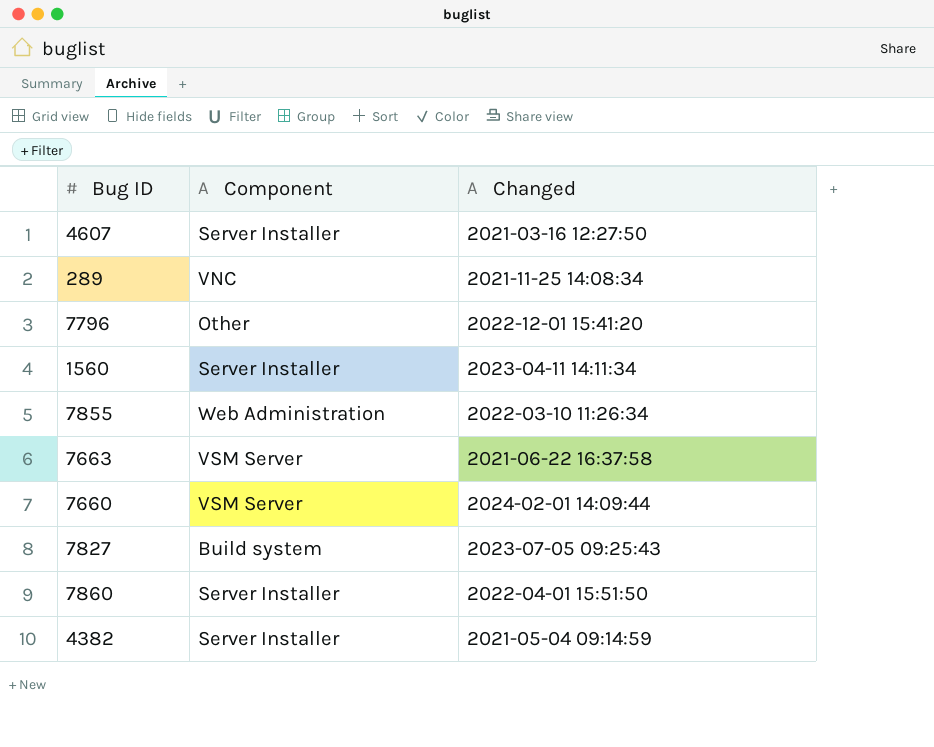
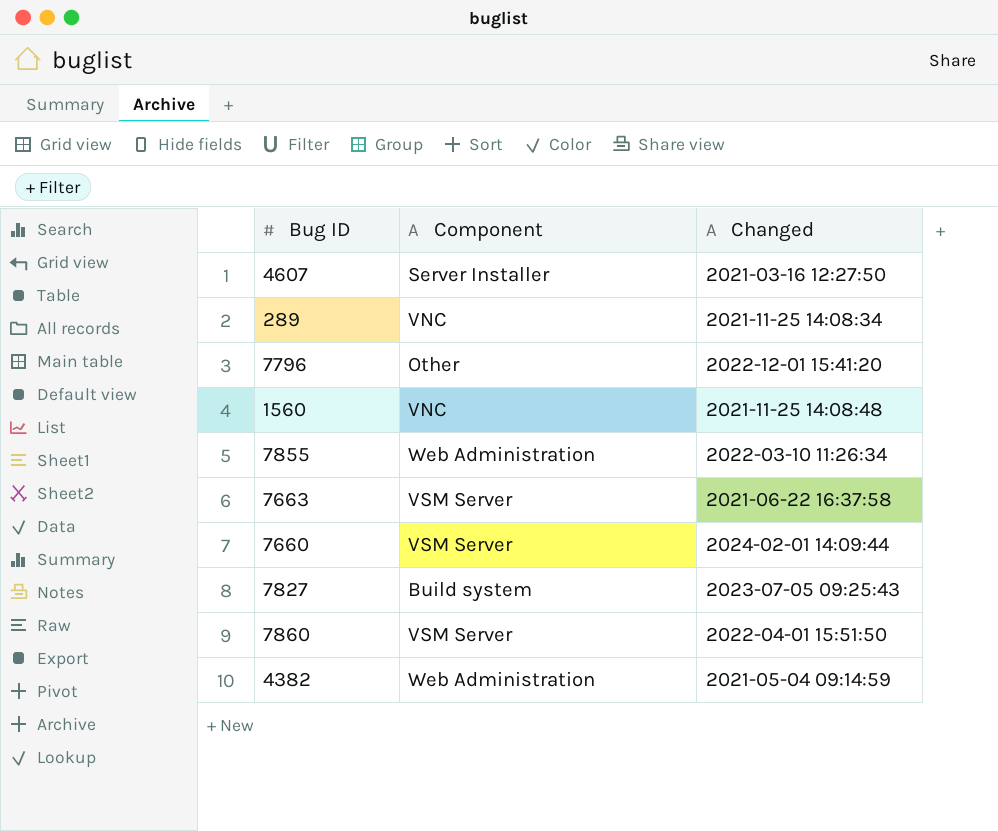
1560 | Component: Server Installer -> VNC
1560 | Changed: 2023-04-11 14:11:34 -> 2021-11-25 14:08:48
7860 | Component: Server Installer -> VSM Server
4382 | Component: Server Installer -> Web Administration

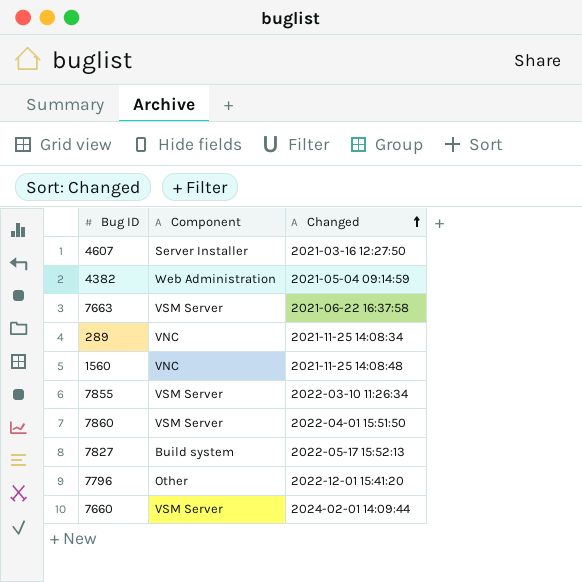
row order: none -> Changed ascending
7855 | Component: Web Administration -> VSM Server
7827 | Changed: 2023-07-05 09:25:43 -> 2022-05-17 15:52:13

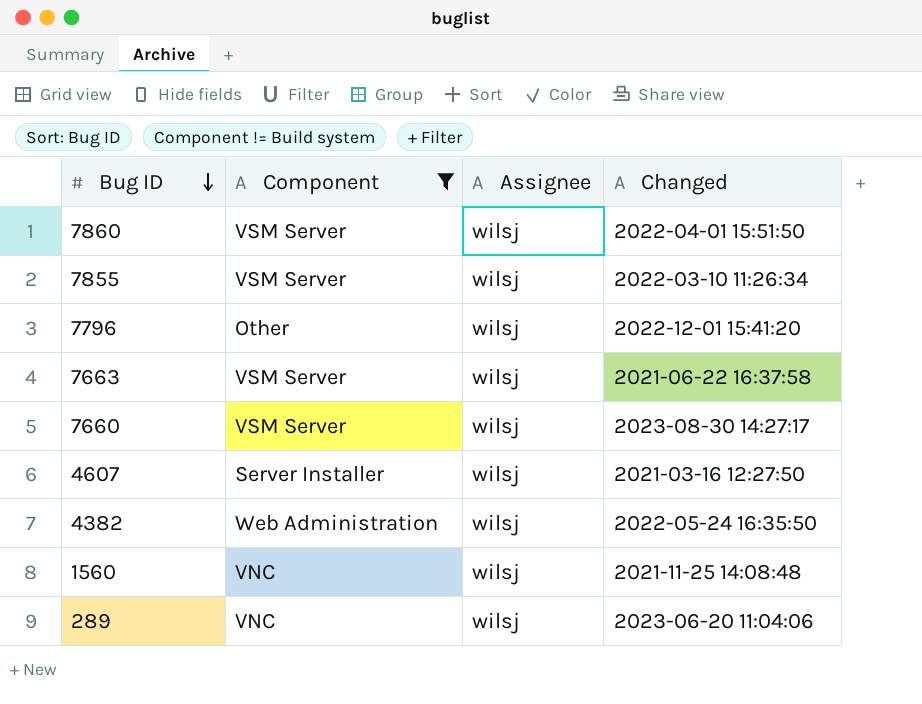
filter: none -> Component != Build system
row order: Changed ascending -> Bug ID descending
column Assignee | position: none -> 3
7660 | Changed: 2024-02-01 14:09:44 -> 2023-08-30 14:27:17
4382 | Changed: 2021-05-04 09:14:59 -> 2022-05-24 16:35:50
289 | Changed: 2021-11-25 14:08:34 -> 2023-06-20 11:04:06

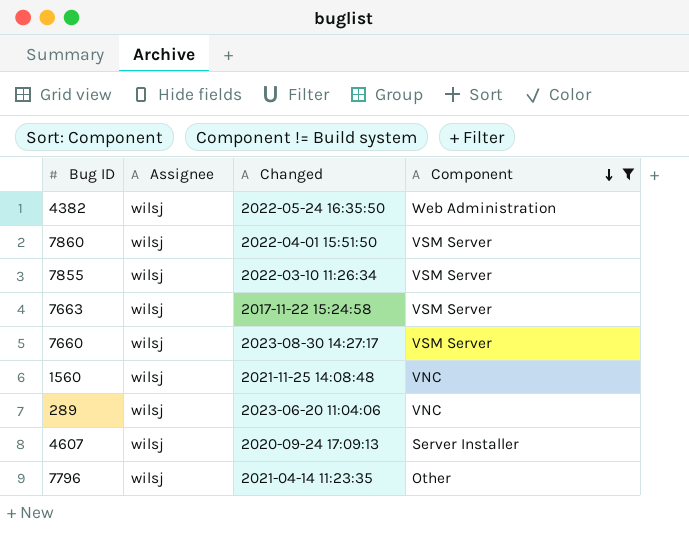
row order: Bug ID descending -> Component descending
column Component | position: 2 -> 4
7663 | Changed: 2021-06-22 16:37:58 -> 2017-11-22 15:24:58
4607 | Changed: 2021-03-16 12:27:50 -> 2020-09-24 17:09:13
7796 | Changed: 2022-12-01 15:41:20 -> 2021-04-14 11:23:35

